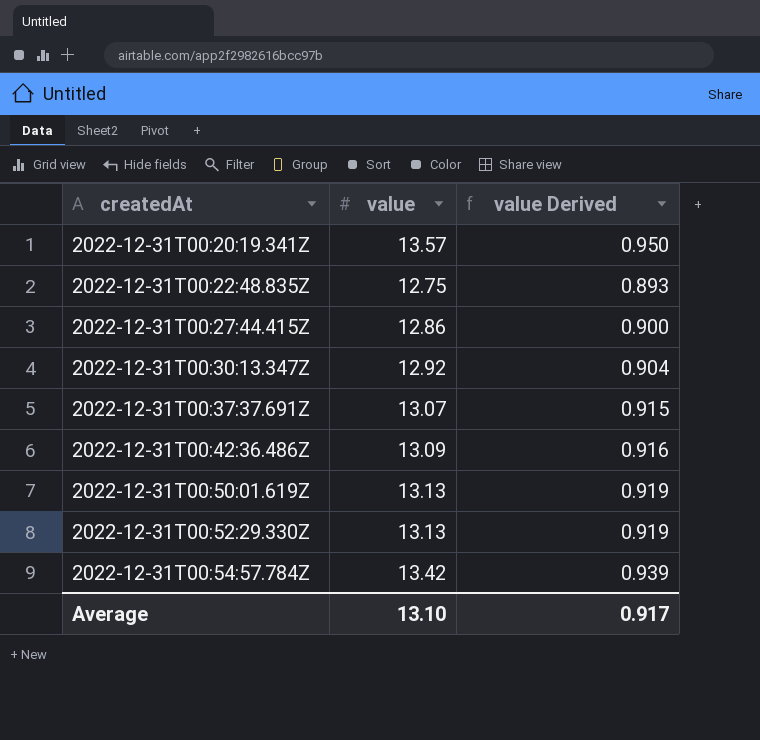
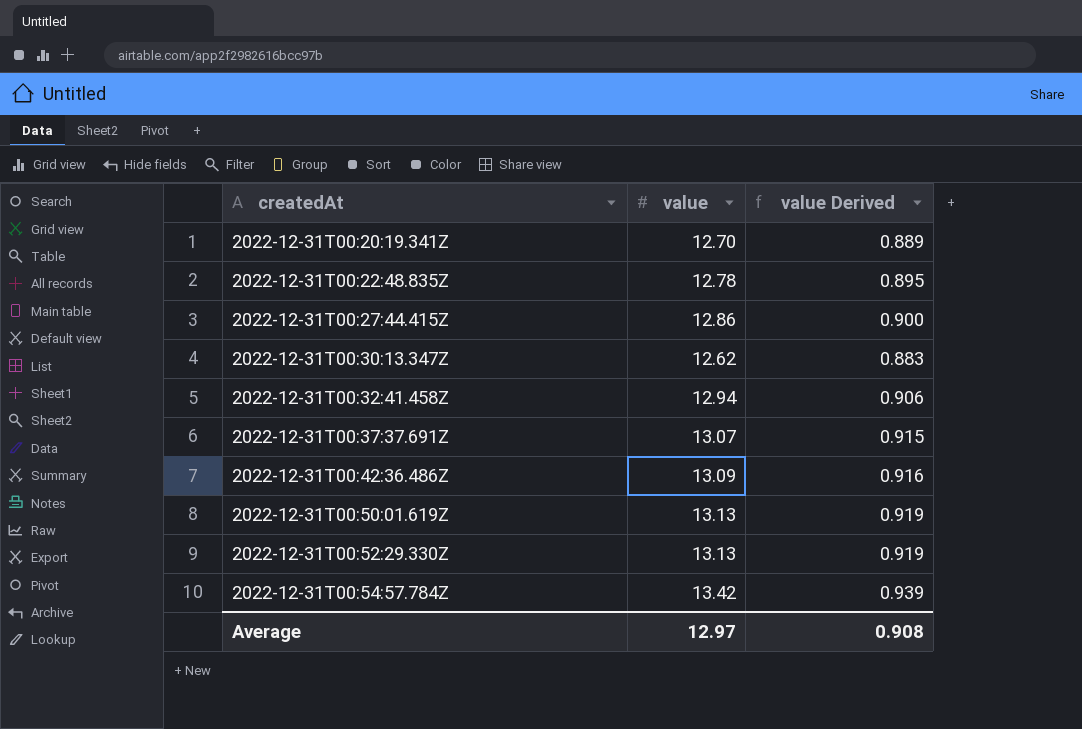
2022-12-31T00:20:19.341Z | value: 13.57 -> 12.70
2022-12-31T00:20:19.341Z | value Derived: 0.950 -> 0.889
2022-12-31T00:22:48.835Z | value: 12.75 -> 12.78
2022-12-31T00:22:48.835Z | value Derived: 0.893 -> 0.895
2022-12-31T00:30:13.347Z | value: 12.92 -> 12.62
2022-12-31T00:30:13.347Z | value Derived: 0.904 -> 0.883
row 2022-12-31T00:32:41.458Z: none -> 12.94 | 0.906
Average | value: 13.10 -> 12.97
Average | value Derived: 0.917 -> 0.908

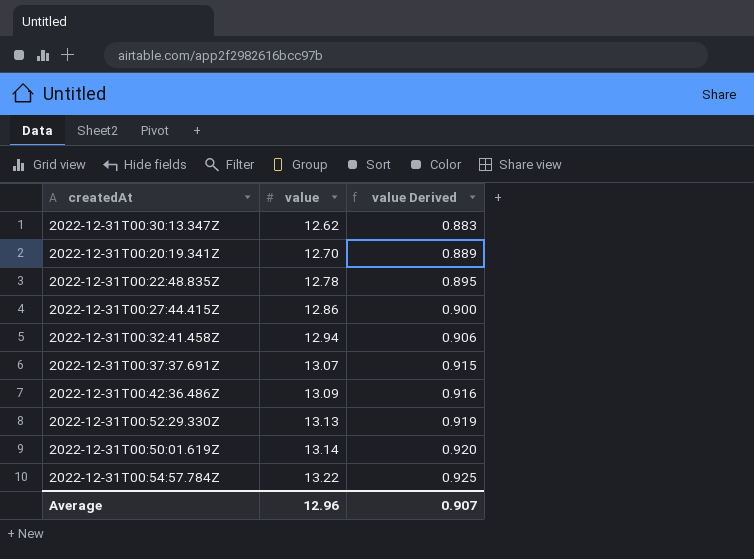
row order: createdAt ascending -> value ascending
2022-12-31T00:50:01.619Z | value: 13.13 -> 13.14
2022-12-31T00:50:01.619Z | value Derived: 0.919 -> 0.920
2022-12-31T00:54:57.784Z | value: 13.42 -> 13.22
2022-12-31T00:54:57.784Z | value Derived: 0.939 -> 0.925
Average | value: 12.97 -> 12.96
Average | value Derived: 0.908 -> 0.907

